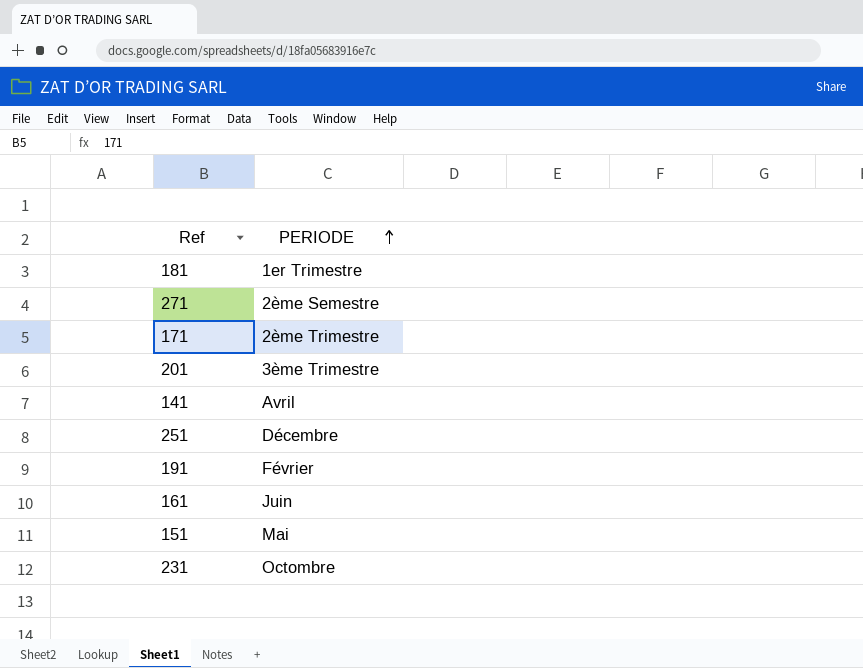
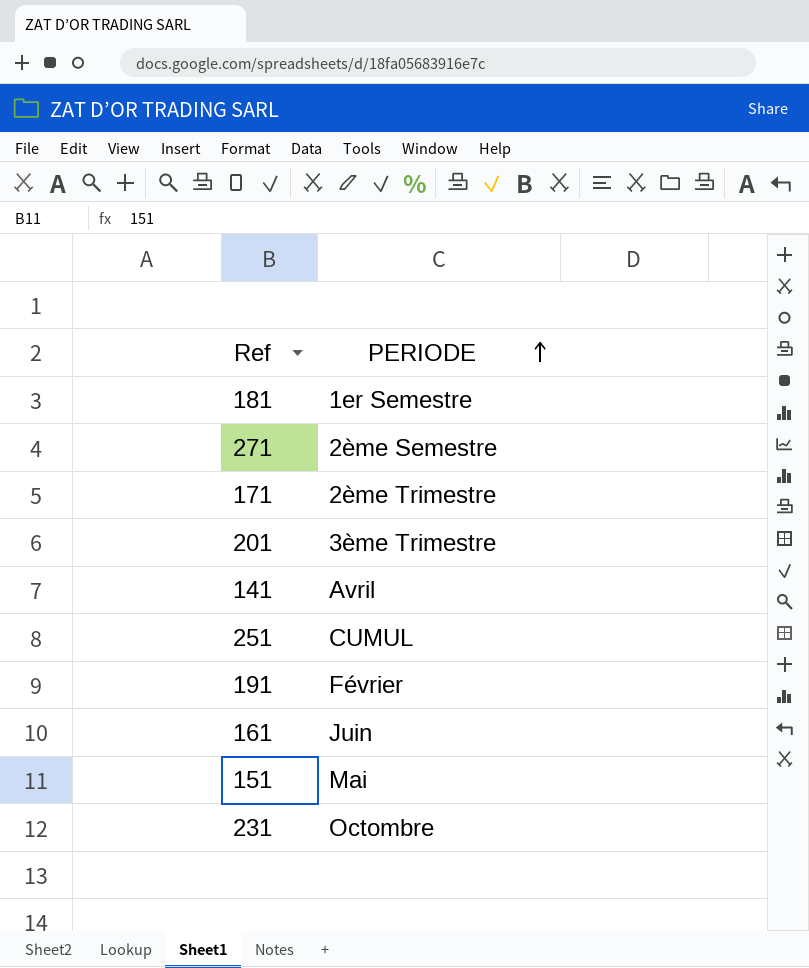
181 | PERIODE: 1er Trimestre -> 1er Semestre
251 | PERIODE: Décembre -> CUMUL

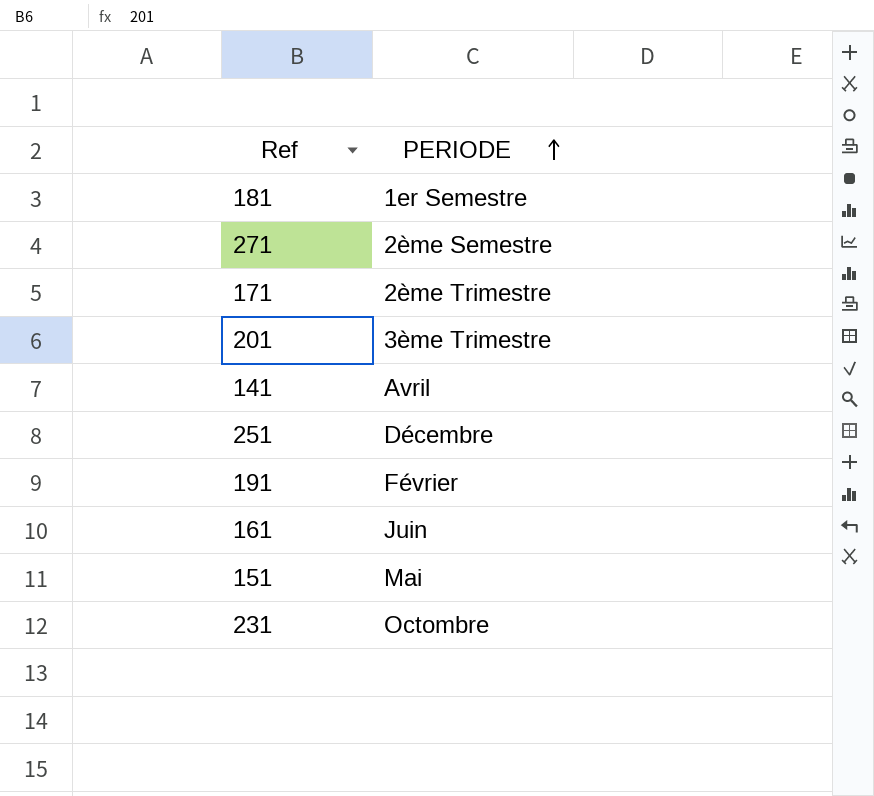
251 | PERIODE: CUMUL -> Décembre

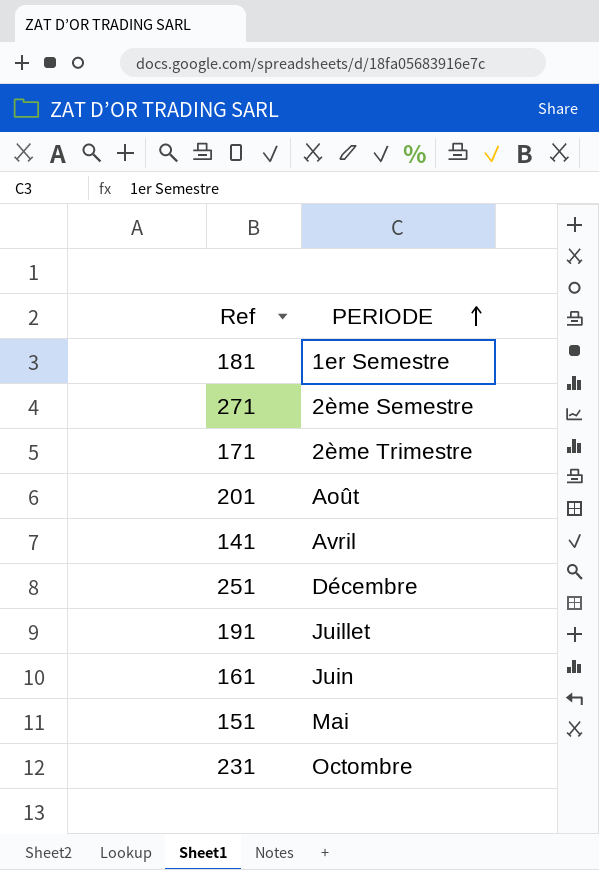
201 | PERIODE: 3ème Trimestre -> Août
191 | PERIODE: Février -> Juillet

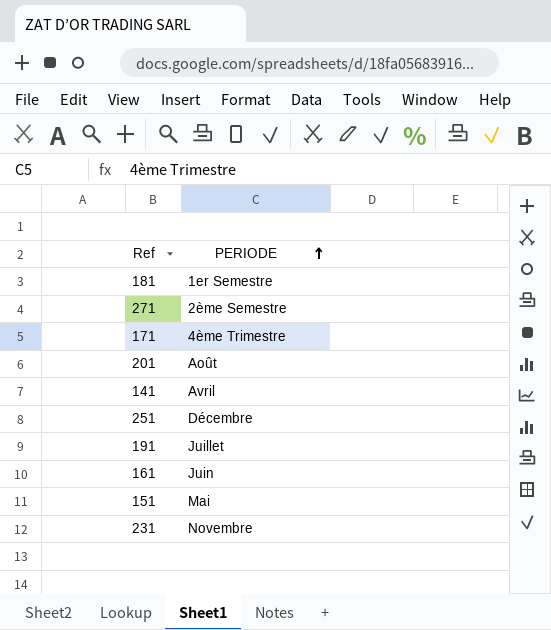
171 | PERIODE: 2ème Trimestre -> 4ème Trimestre
231 | PERIODE: Octombre -> Novembre

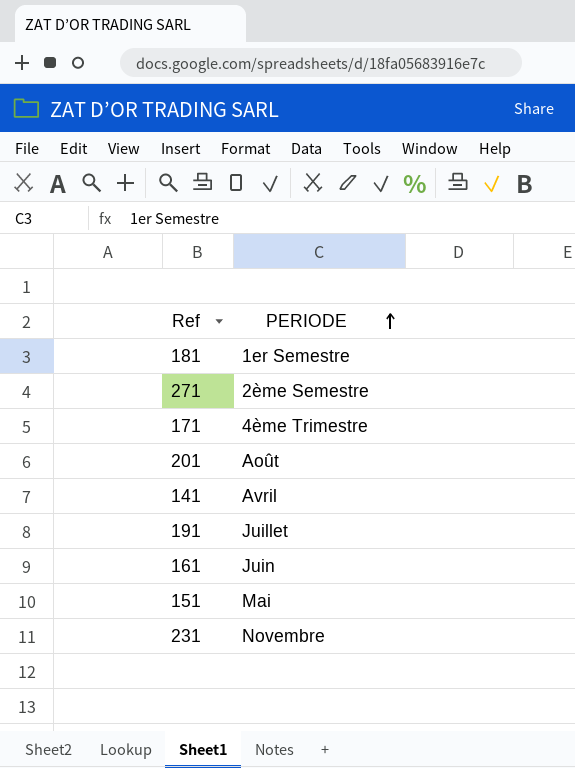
row 251: Décembre -> none

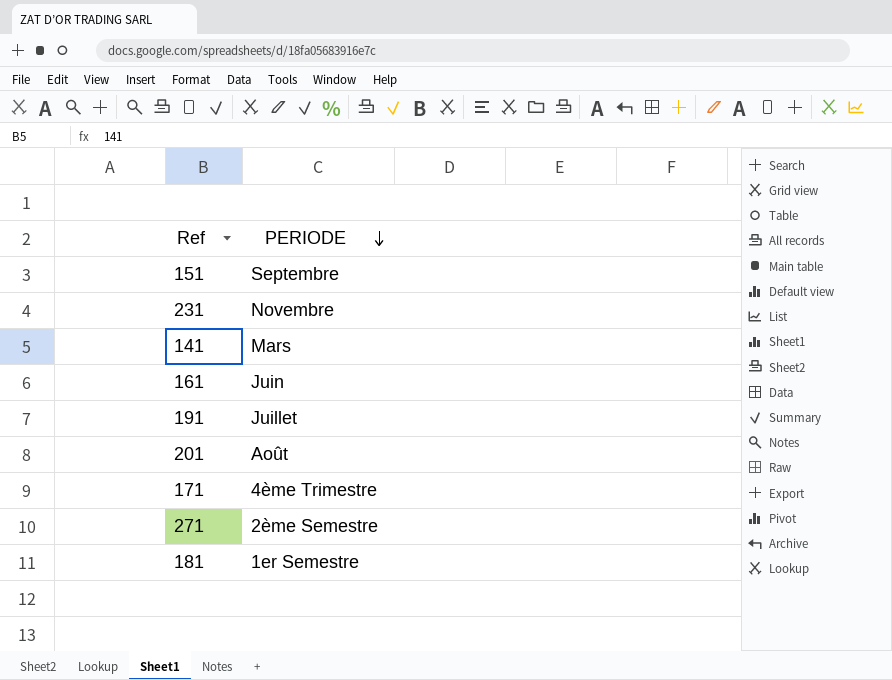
row order: PERIODE ascending -> PERIODE descending
151 | PERIODE: Mai -> Septembre
141 | PERIODE: Avril -> Mars

